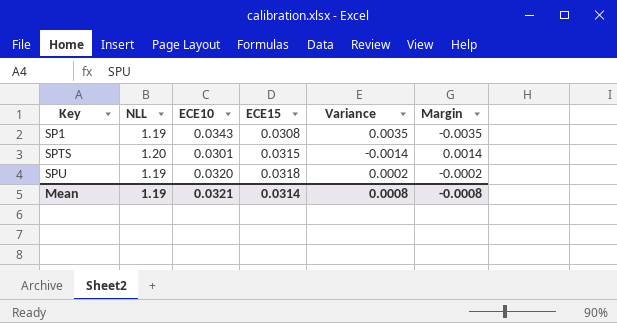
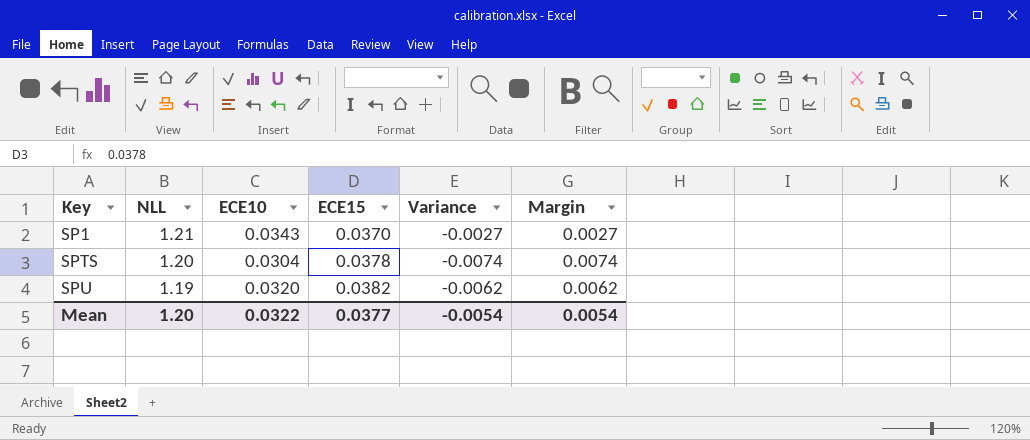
SP1 | NLL: 1.19 -> 1.21
SP1 | ECE15: 0.0308 -> 0.0370
SP1 | Variance: 0.0035 -> -0.0027
SP1 | Margin: -0.0035 -> 0.0027
SPTS | ECE10: 0.0301 -> 0.0304
SPTS | ECE15: 0.0315 -> 0.0378
SPTS | Variance: -0.0014 -> -0.0074
SPTS | Margin: 0.0014 -> 0.0074
SPU | ECE15: 0.0318 -> 0.0382
SPU | Variance: 0.0002 -> -0.0062
SPU | Margin: -0.0002 -> 0.0062
Mean | NLL: 1.19 -> 1.20
Mean | ECE10: 0.0321 -> 0.0322
Mean | ECE15: 0.0314 -> 0.0377
Mean | Variance: 0.0008 -> -0.0054
Mean | Margin: -0.0008 -> 0.0054

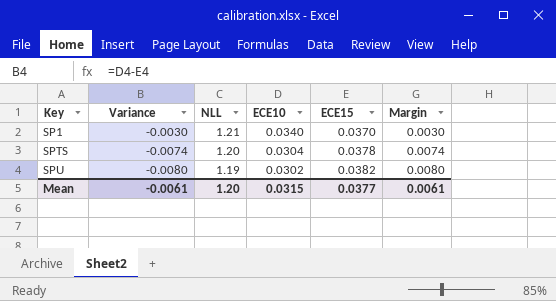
column Variance | position: 5 -> 2
SP1 | Variance: -0.0027 -> -0.0030
SP1 | ECE10: 0.0343 -> 0.0340
SP1 | Margin: 0.0027 -> 0.0030
SPU | Variance: -0.0062 -> -0.0080
SPU | ECE10: 0.0320 -> 0.0302
SPU | Margin: 0.0062 -> 0.0080
Mean | Variance: -0.0054 -> -0.0061
Mean | ECE10: 0.0322 -> 0.0315
Mean | Margin: 0.0054 -> 0.0061

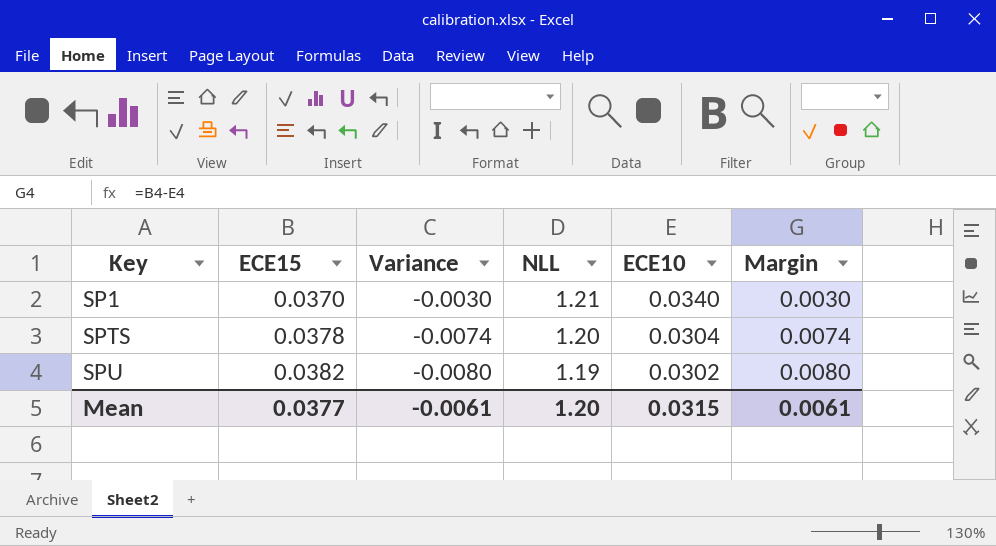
column ECE15 | position: 5 -> 2

